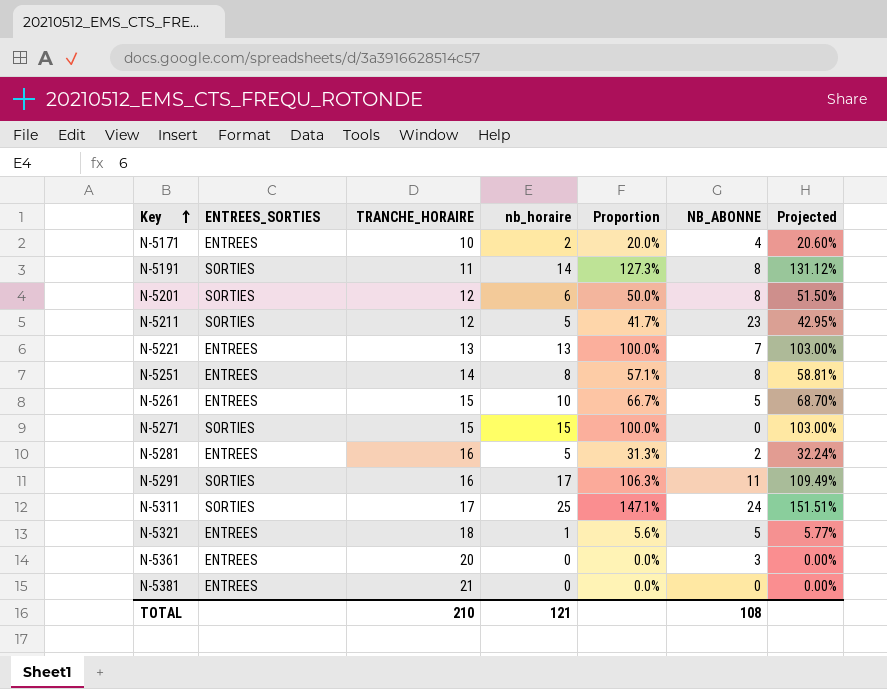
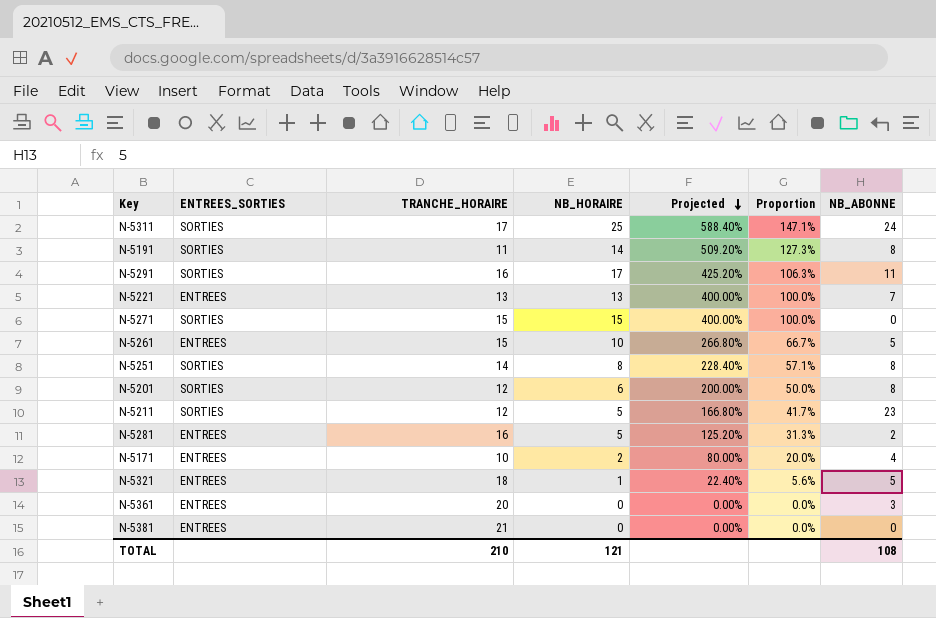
row order: Key ascending -> Projected descending
column name: nb_horaire -> NB_HORAIRE
column Projected | formula: [Proportion] * 1.03 -> [Proportion] * 4
column Projected | position: 7 -> 5
N-5251 | ENTREES_SORTIES: ENTREES -> SORTIES

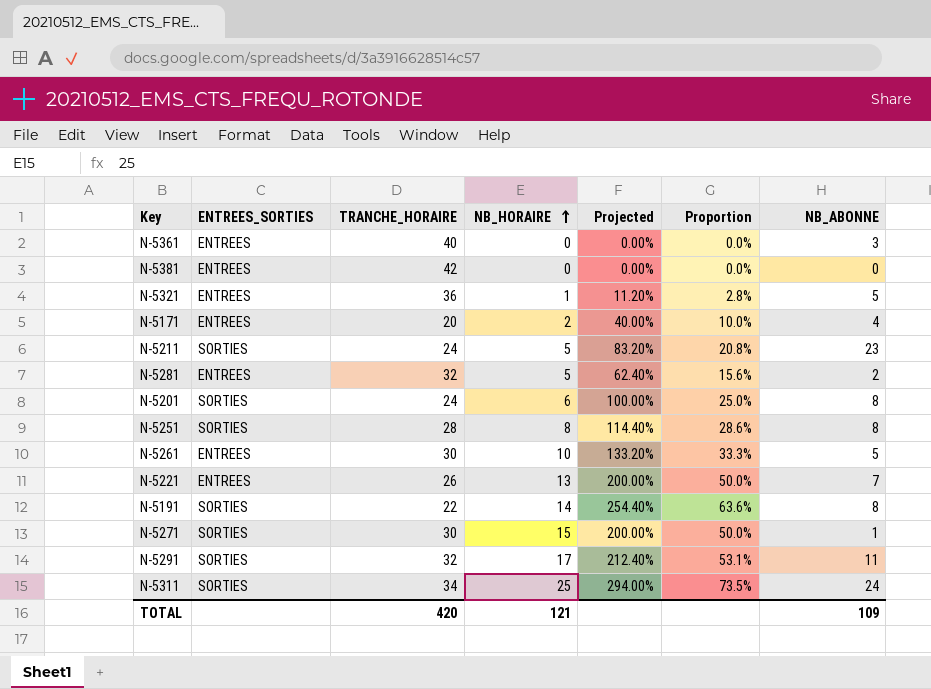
row order: Projected descending -> NB_HORAIRE ascending
N-5361 | TRANCHE_HORAIRE: 20 -> 40
N-5381 | TRANCHE_HORAIRE: 21 -> 42
N-5321 | TRANCHE_HORAIRE: 18 -> 36
N-5321 | Projected: 22.40% -> 11.20%
N-5321 | Proportion: 5.6% -> 2.8%
N-5171 | TRANCHE_HORAIRE: 10 -> 20
N-5171 | Projected: 80.00% -> 40.00%
N-5171 | Proportion: 20.0% -> 10.0%
N-5211 | TRANCHE_HORAIRE: 12 -> 24
N-5211 | Projected: 166.80% -> 83.20%
N-5211 | Proportion: 41.7% -> 20.8%
N-5281 | TRANCHE_HORAIRE: 16 -> 32
N-5281 | Projected: 125.20% -> 62.40%
N-5281 | Proportion: 31.3% -> 15.6%
N-5201 | TRANCHE_HORAIRE: 12 -> 24
N-5201 | Projected: 200.00% -> 100.00%
N-5201 | Proportion: 50.0% -> 25.0%
N-5251 | TRANCHE_HORAIRE: 14 -> 28
N-5251 | Projected: 228.40% -> 114.40%
N-5251 | Proportion: 57.1% -> 28.6%
N-5261 | TRANCHE_HORAIRE: 15 -> 30
N-5261 | Projected: 266.80% -> 133.20%
N-5261 | Proportion: 66.7% -> 33.3%
N-5221 | TRANCHE_HORAIRE: 13 -> 26
N-5221 | Projected: 400.00% -> 200.00%
N-5221 | Proportion: 100.0% -> 50.0%
N-5191 | TRANCHE_HORAIRE: 11 -> 22
N-5191 | Projected: 509.20% -> 254.40%
N-5191 | Proportion: 127.3% -> 63.6%
N-5271 | TRANCHE_HORAIRE: 15 -> 30
N-5271 | Projected: 400.00% -> 200.00%
N-5271 | Proportion: 100.0% -> 50.0%
N-5271 | NB_ABONNE: 0 -> 1
N-5291 | TRANCHE_HORAIRE: 16 -> 32
N-5291 | Projected: 425.20% -> 212.40%
N-5291 | Proportion: 106.3% -> 53.1%
N-5311 | TRANCHE_HORAIRE: 17 -> 34
N-5311 | Projected: 588.40% -> 294.00%
N-5311 | Proportion: 147.1% -> 73.5%
TOTAL | TRANCHE_HORAIRE: 210 -> 420
TOTAL | NB_ABONNE: 108 -> 109

